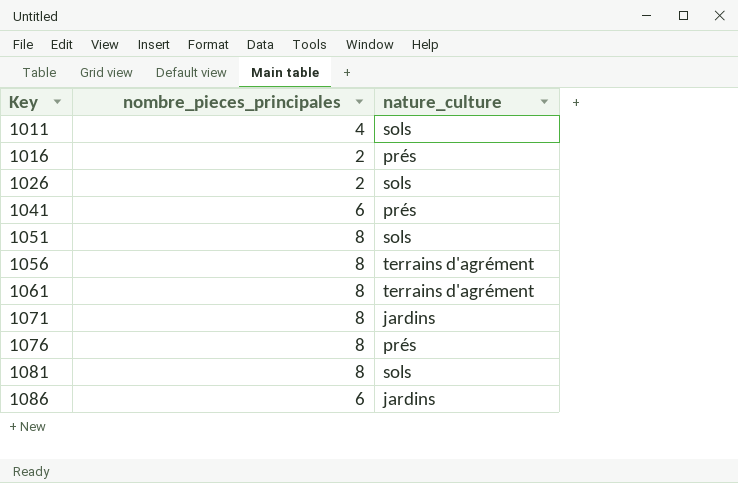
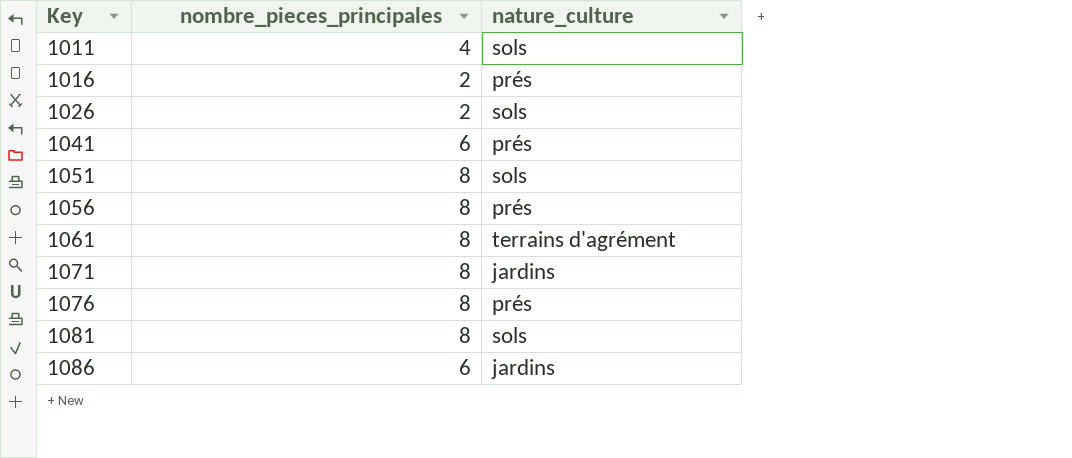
1056 | nature_culture: terrains d'agrément -> prés

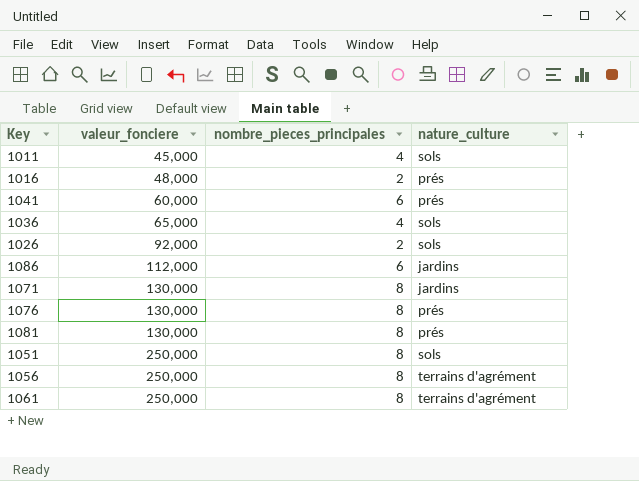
row order: Key ascending -> valeur_fonciere ascending
column valeur_fonciere | position: none -> 2
row 1036: none -> 65,000 | 4 | sols
1081 | nature_culture: sols -> prés
1056 | nature_culture: prés -> terrains d'agrément

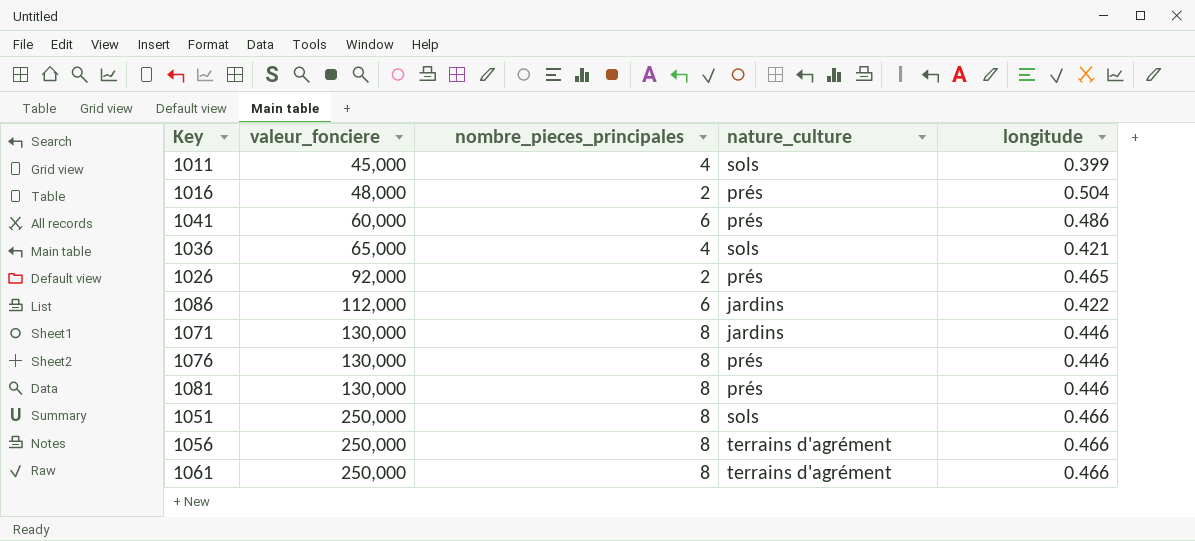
column longitude | position: none -> 5
1026 | nature_culture: sols -> prés

